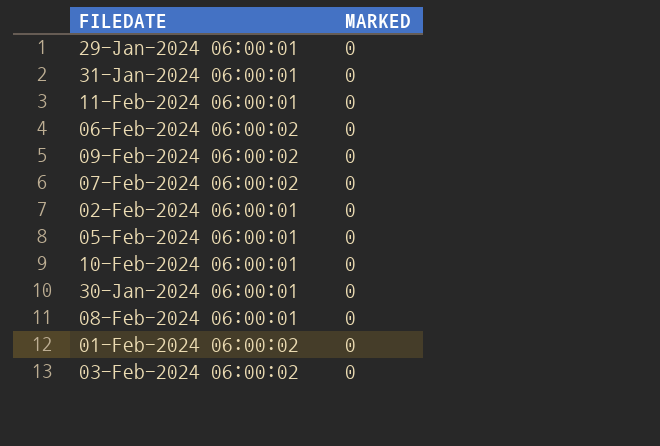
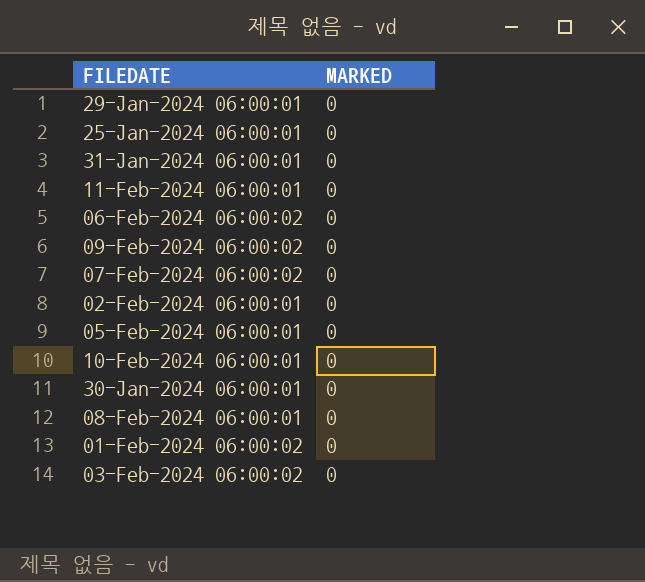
row 25-Jan-2024 06:00:01: none -> 0

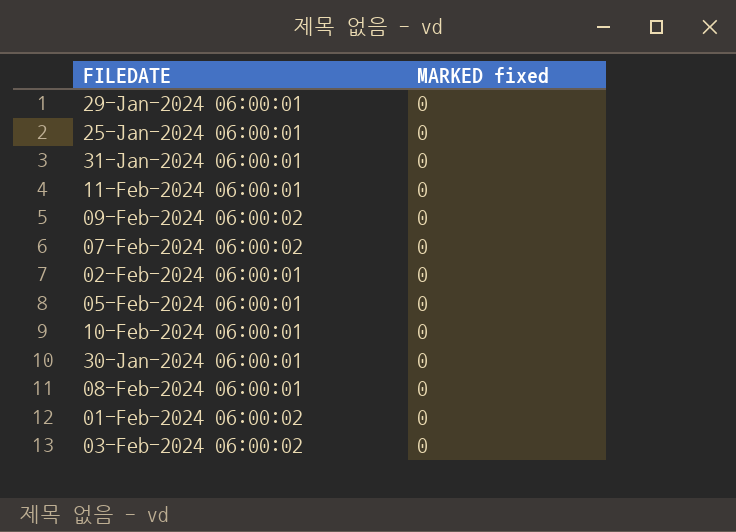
column name: MARKED -> MARKED fixed
row 06-Feb-2024 06:00:02: 0 -> none

